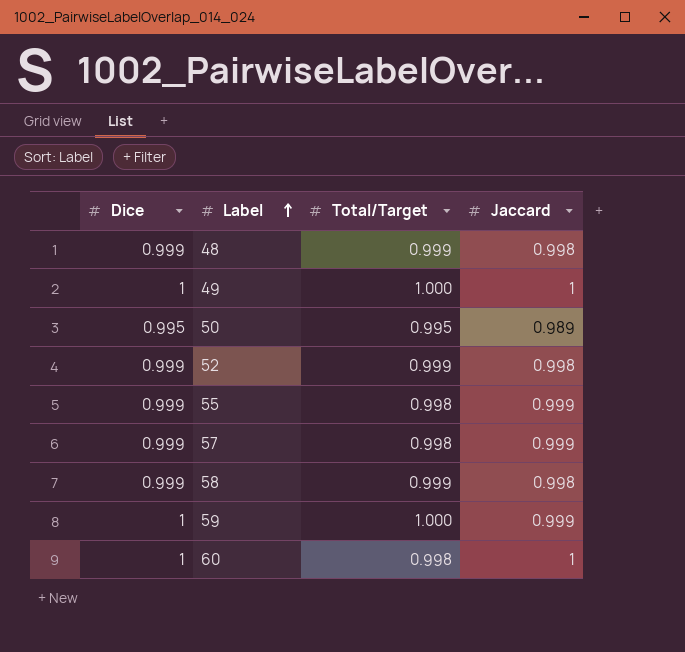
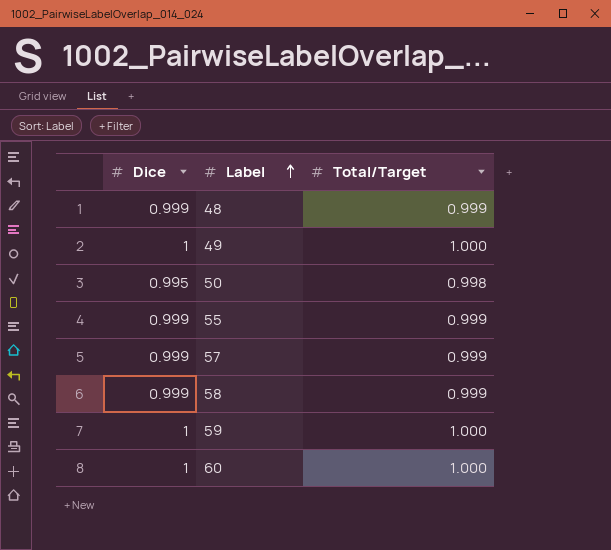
column Jaccard | position: 4 -> none
row 52: 0.999 | 0.999 | 0.998 -> none
50 | Total/Target: 0.995 -> 0.998
55 | Total/Target: 0.998 -> 0.999
57 | Total/Target: 0.998 -> 0.999
60 | Total/Target: 0.998 -> 1.000

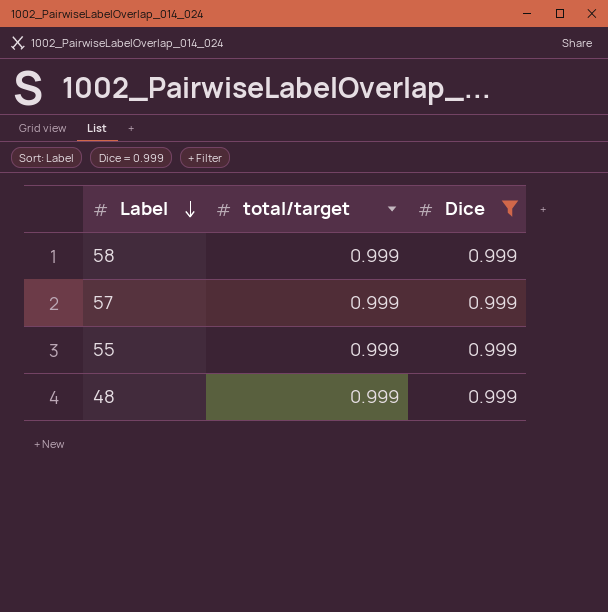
filter: none -> Dice = 0.999
row order: Label ascending -> Label descending
column name: Total/Target -> total/target
column Dice | position: 1 -> 3

